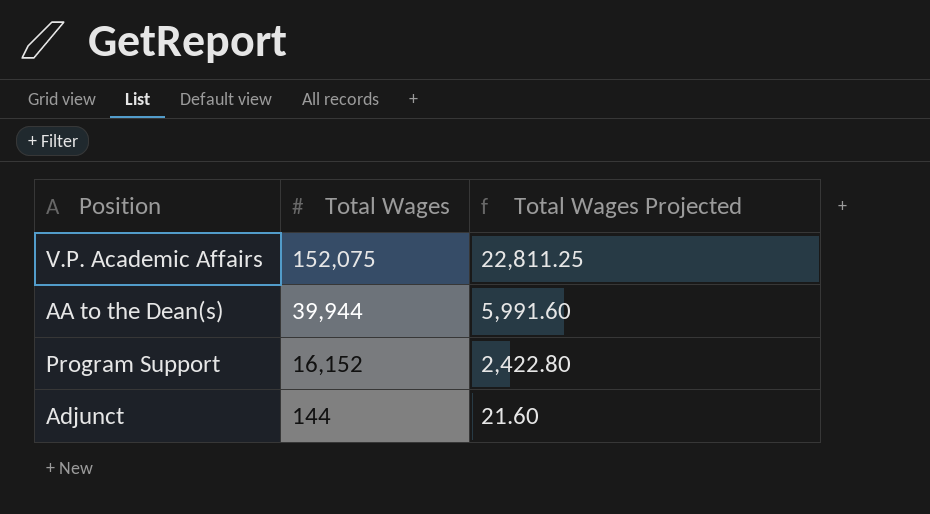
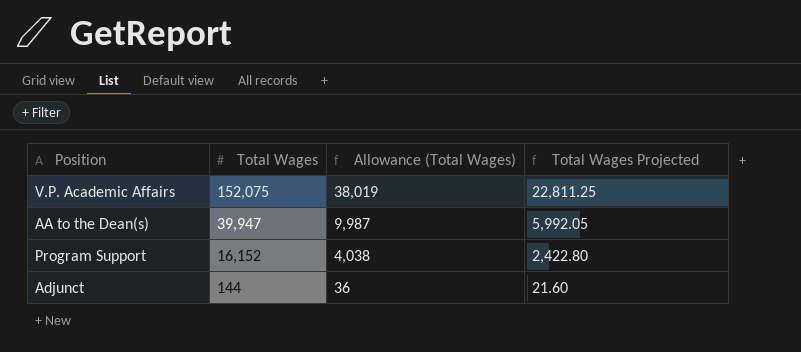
column Allowance (Total Wages) | formula: none -> [Total Wages] * 0.25
AA to the Dean(s) | Total Wages: 39,944 -> 39,947
AA to the Dean(s) | Total Wages Projected: 5,991.60 -> 5,992.05

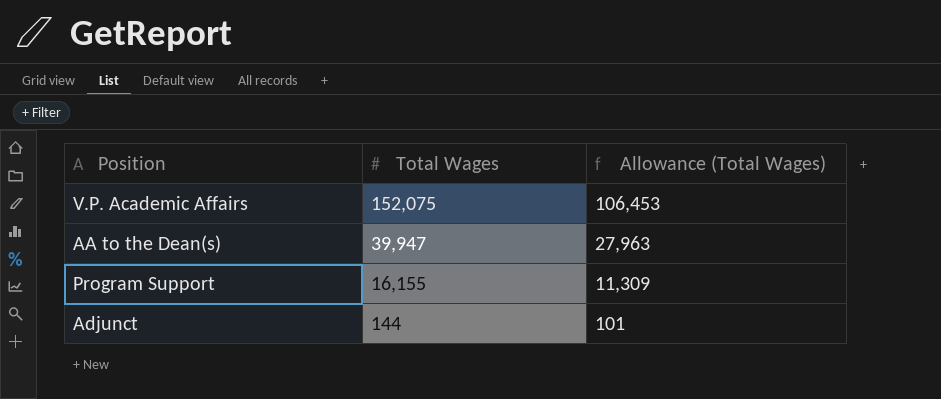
column Total Wages Projected | formula: [Total Wages] * 0.15 -> none
column Allowance (Total Wages) | formula: [Total Wages] * 0.25 -> [Total Wages] * 0.7
Program Support | Total Wages: 16,152 -> 16,155

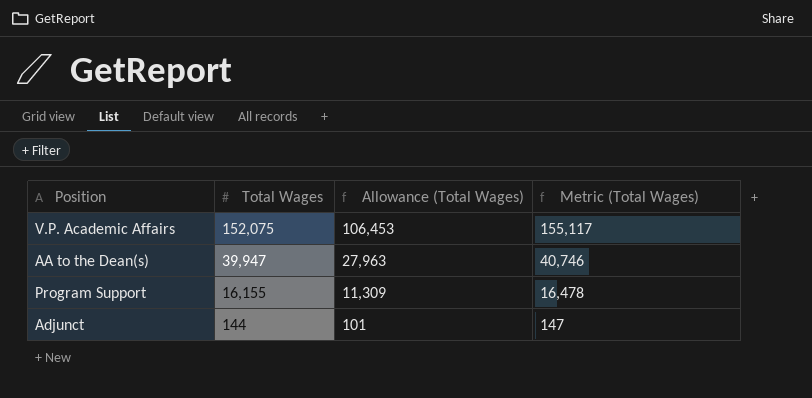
column Metric (Total Wages) | formula: none -> [Total Wages] * 1.02

